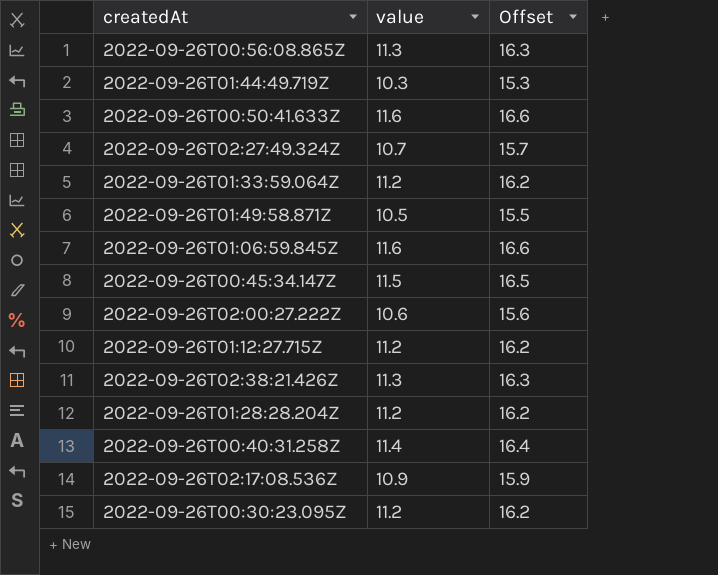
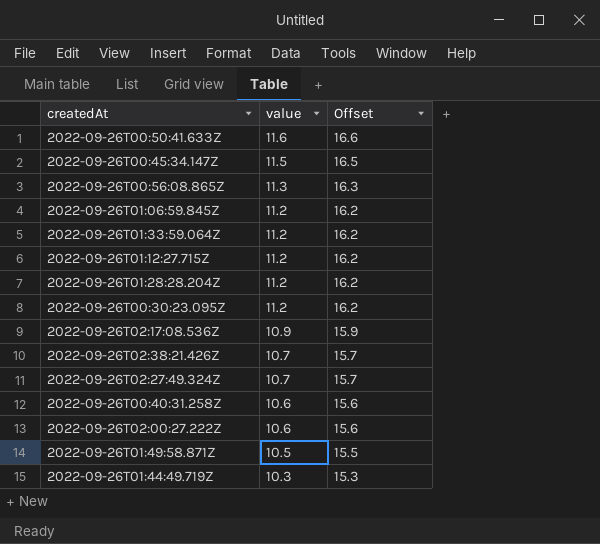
row order: none -> value descending
2022-09-26T01:06:59.845Z | value: 11.6 -> 11.2
2022-09-26T01:06:59.845Z | Offset: 16.6 -> 16.2
2022-09-26T02:38:21.426Z | value: 11.3 -> 10.7
2022-09-26T02:38:21.426Z | Offset: 16.3 -> 15.7
2022-09-26T00:40:31.258Z | value: 11.4 -> 10.6
2022-09-26T00:40:31.258Z | Offset: 16.4 -> 15.6

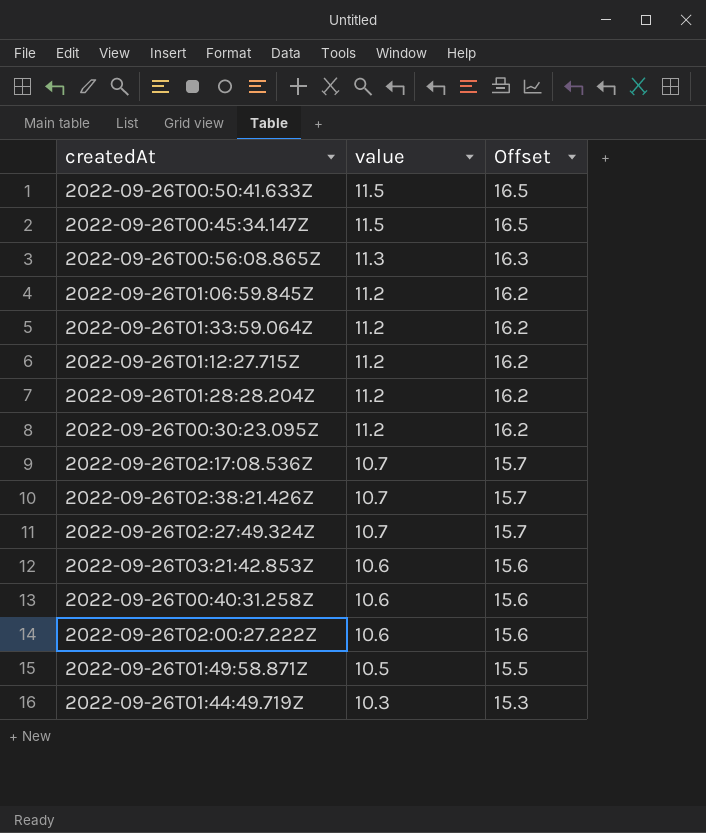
2022-09-26T00:50:41.633Z | value: 11.6 -> 11.5
2022-09-26T00:50:41.633Z | Offset: 16.6 -> 16.5
2022-09-26T02:17:08.536Z | value: 10.9 -> 10.7
2022-09-26T02:17:08.536Z | Offset: 15.9 -> 15.7
row 2022-09-26T03:21:42.853Z: none -> 10.6 | 15.6

